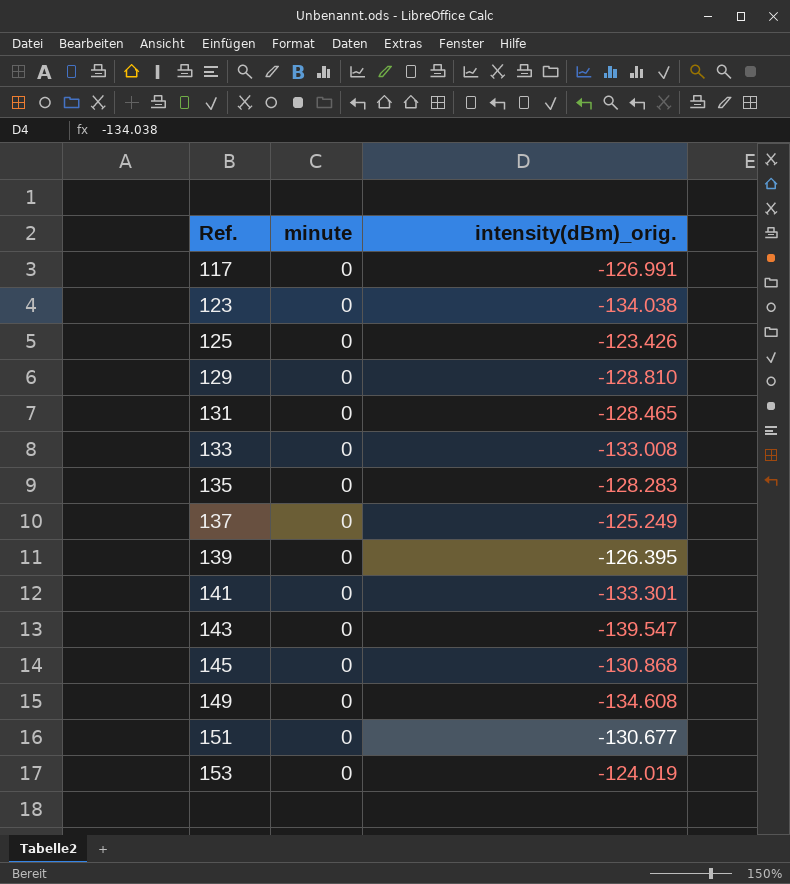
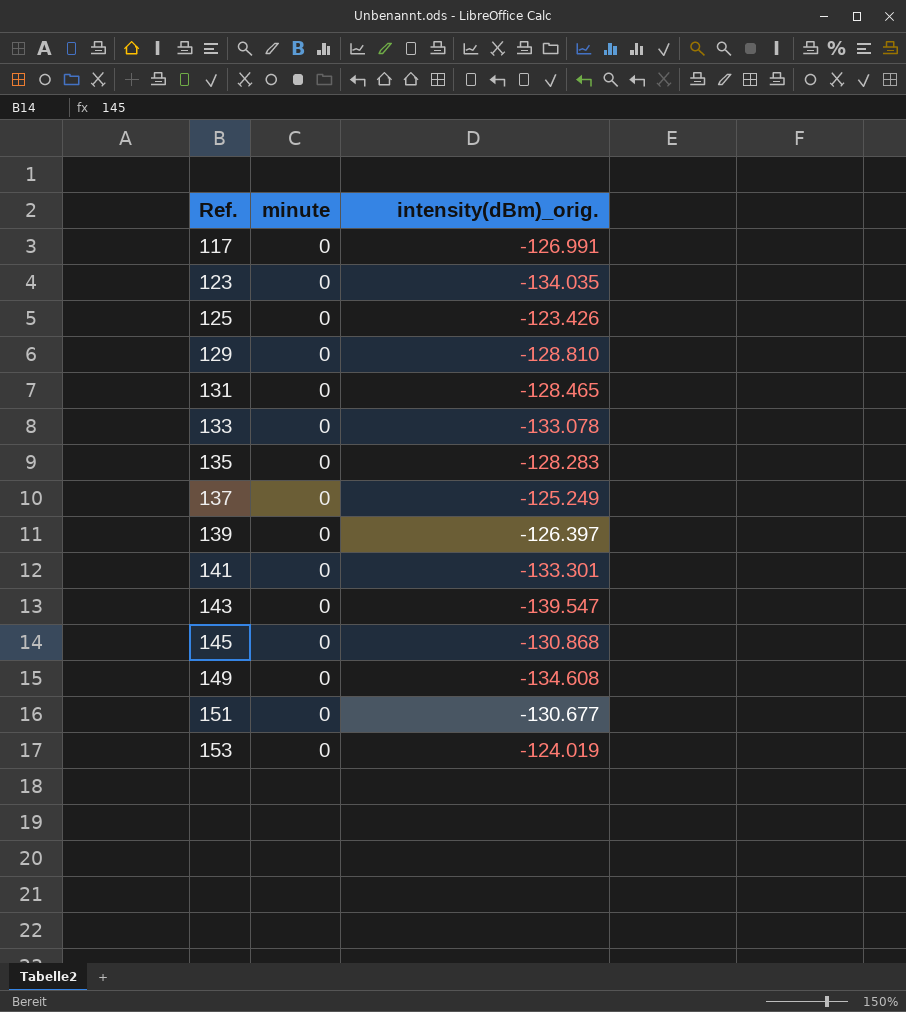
123 | intensity(dBm)_orig.: -134.038 -> -134.035
133 | intensity(dBm)_orig.: -133.008 -> -133.078
139 | intensity(dBm)_orig.: -126.395 -> -126.397

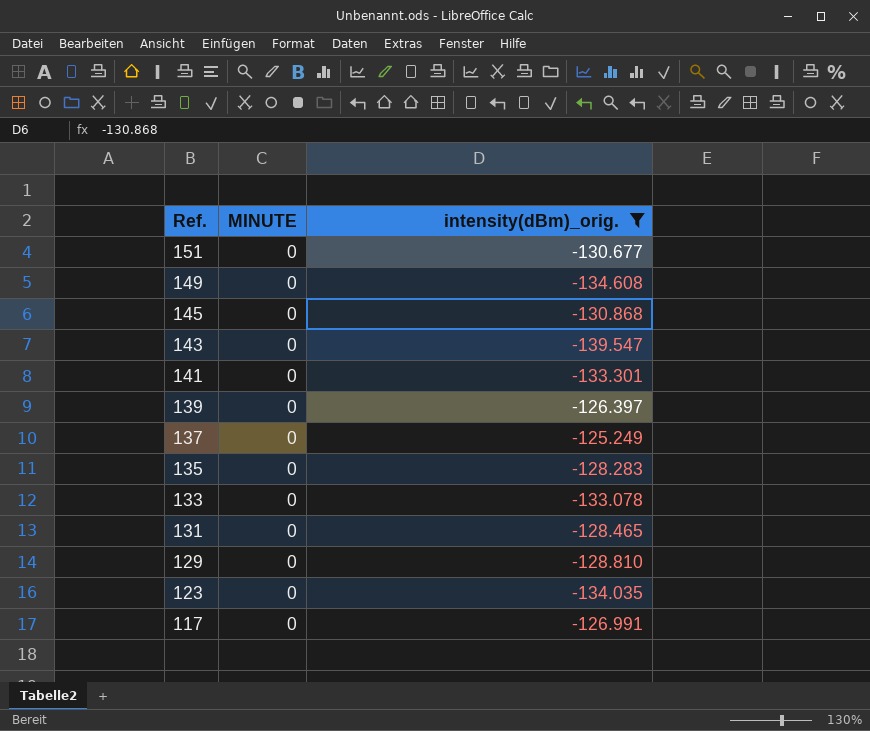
filter: none -> intensity(dBm)_orig. <= -125.249
row order: Ref. ascending -> Ref. descending
column name: minute -> MINUTE

